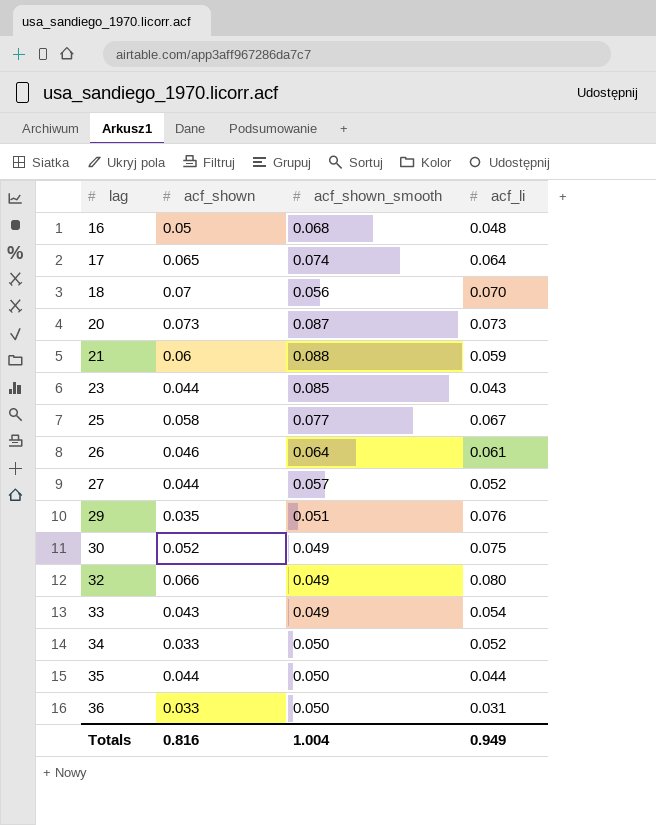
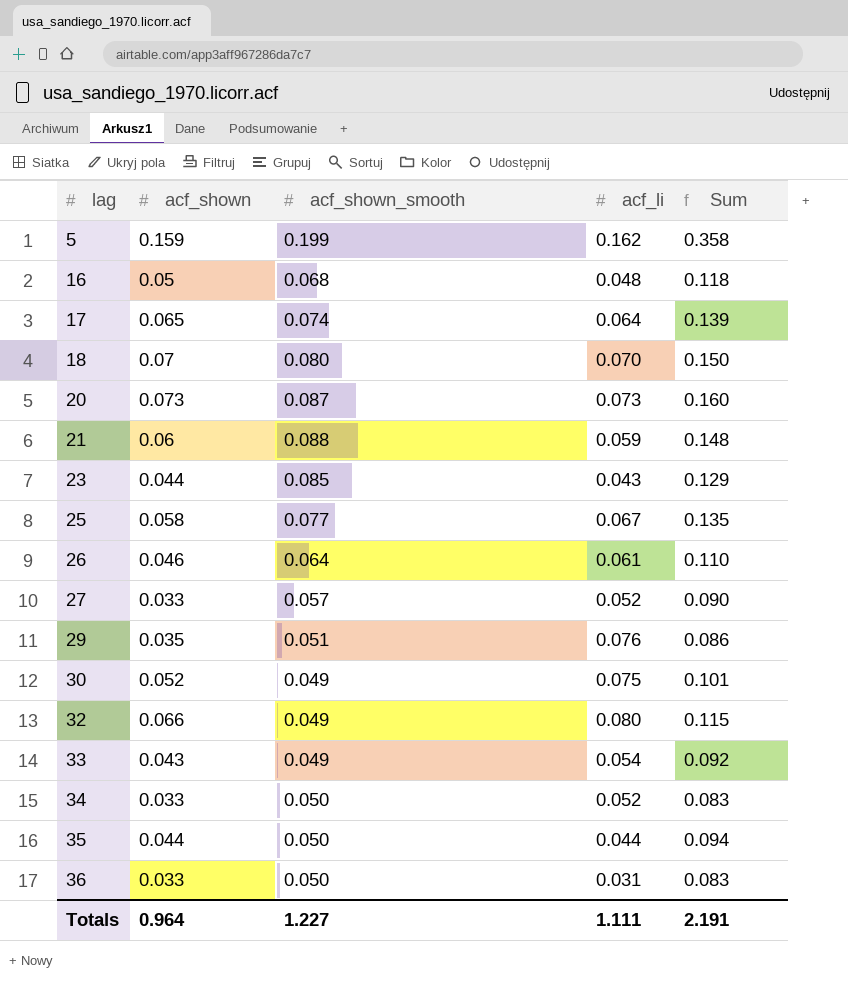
column Sum | formula: none -> [acf_shown] + [acf_shown_smooth]
row 5: none -> 0.159 | 0.199 | 0.162 | 0.358
18 | acf_shown_smooth: 0.056 -> 0.080
27 | acf_shown: 0.044 -> 0.033
Totals | acf_shown: 0.816 -> 0.964
Totals | acf_shown_smooth: 1.004 -> 1.227
Totals | acf_li: 0.949 -> 1.111

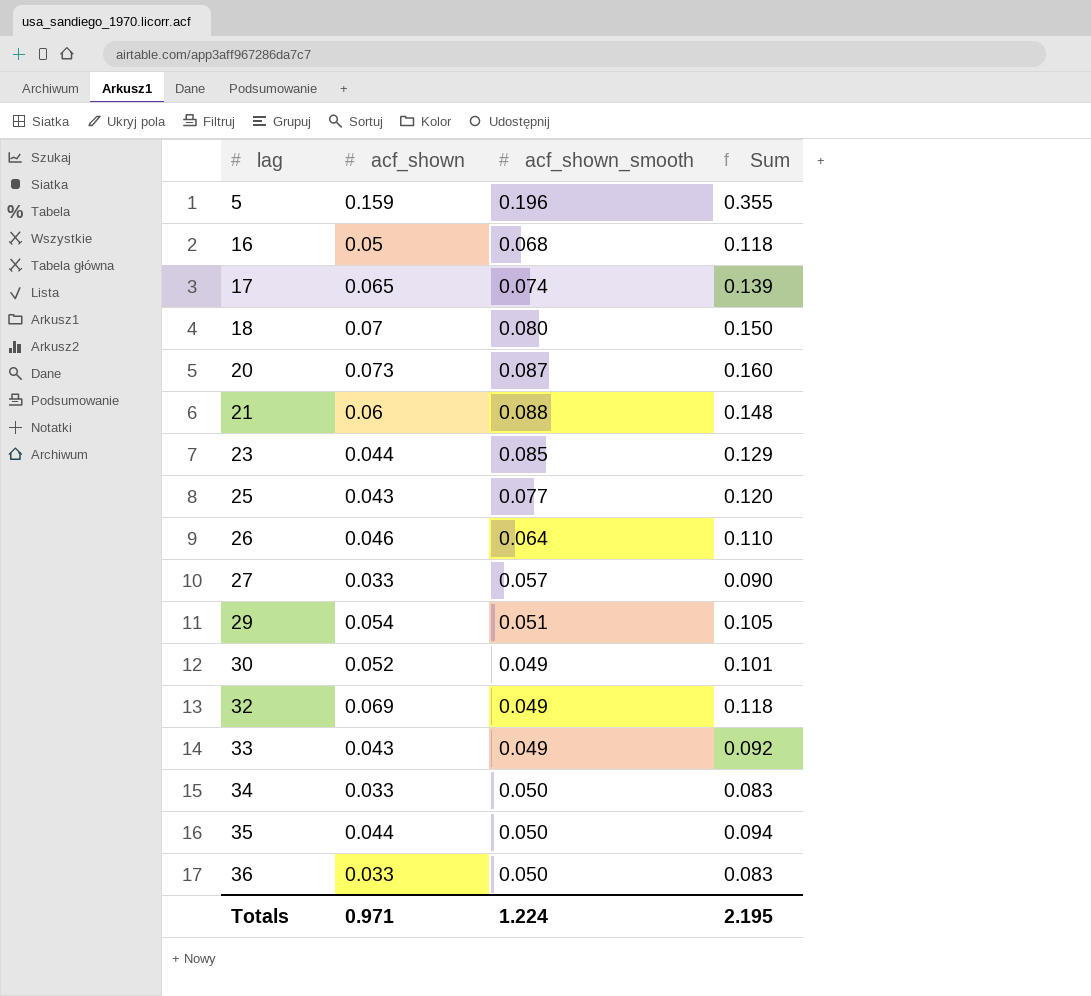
column acf_li | position: 4 -> none
5 | acf_shown_smooth: 0.199 -> 0.196
5 | Sum: 0.358 -> 0.355
25 | acf_shown: 0.058 -> 0.043
25 | Sum: 0.135 -> 0.120
29 | acf_shown: 0.035 -> 0.054
29 | Sum: 0.086 -> 0.105
32 | acf_shown: 0.066 -> 0.069
32 | Sum: 0.115 -> 0.118
Totals | acf_shown: 0.964 -> 0.971
Totals | acf_shown_smooth: 1.227 -> 1.224
Totals | Sum: 2.191 -> 2.195

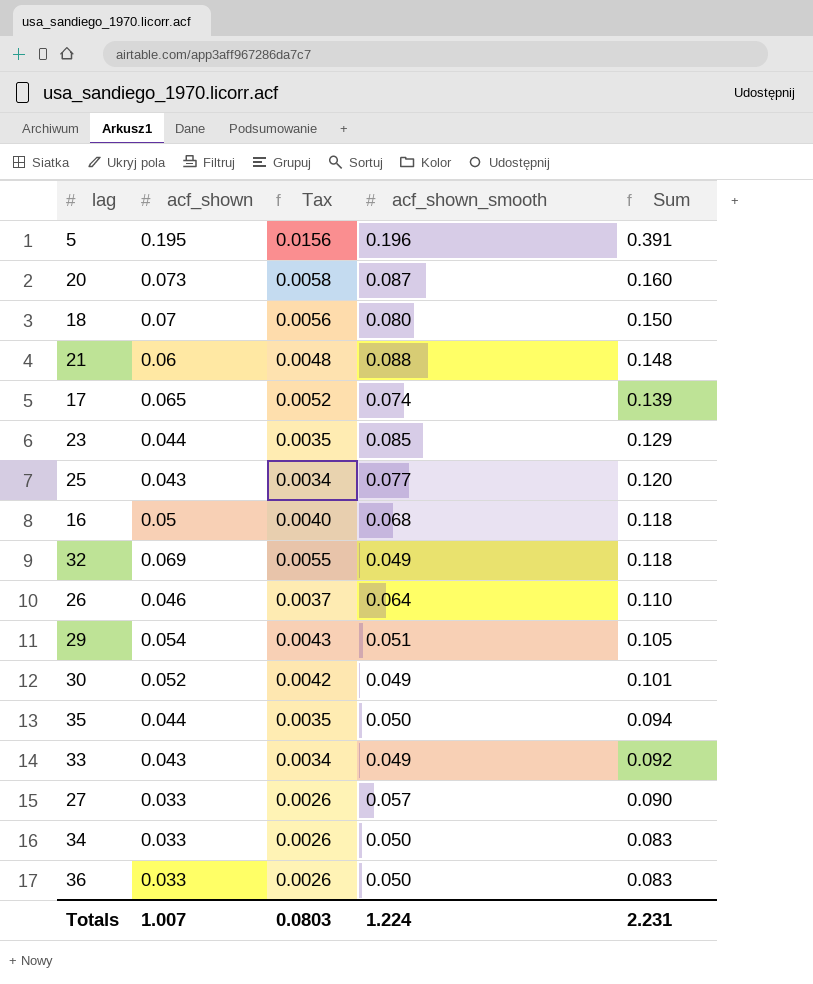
row order: lag ascending -> Sum descending
column Tax | formula: none -> [acf_shown] * 0.08
5 | acf_shown: 0.159 -> 0.195
5 | Sum: 0.355 -> 0.391
Totals | acf_shown: 0.971 -> 1.007
Totals | Sum: 2.195 -> 2.231

